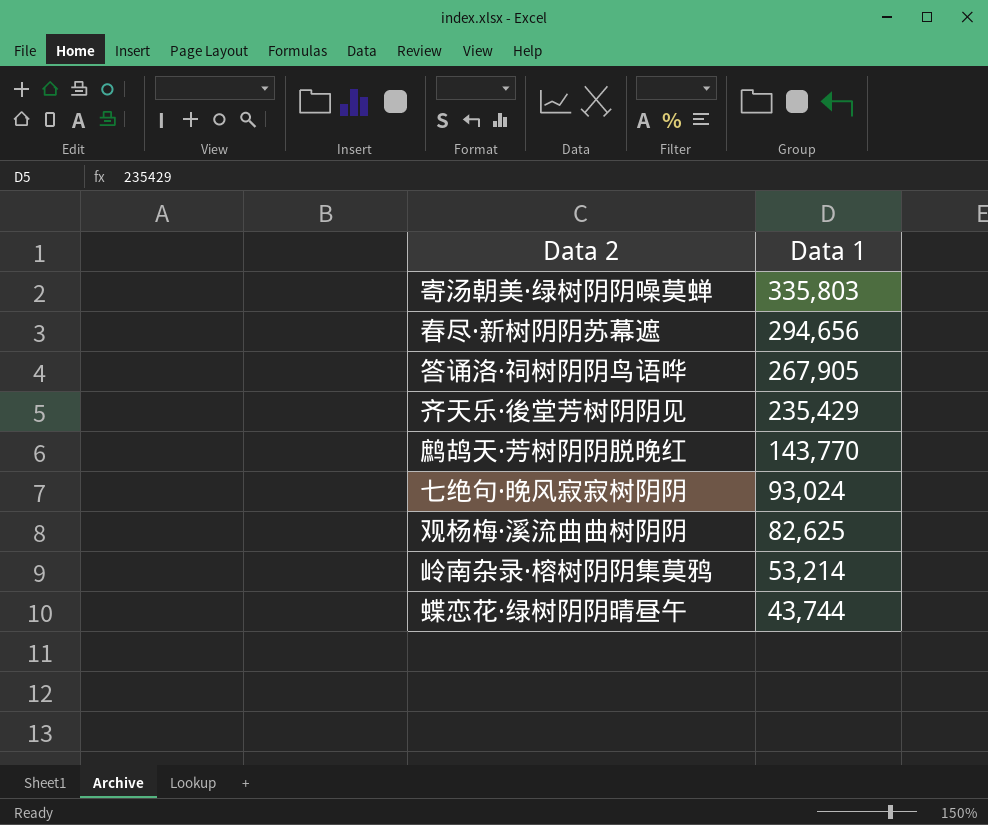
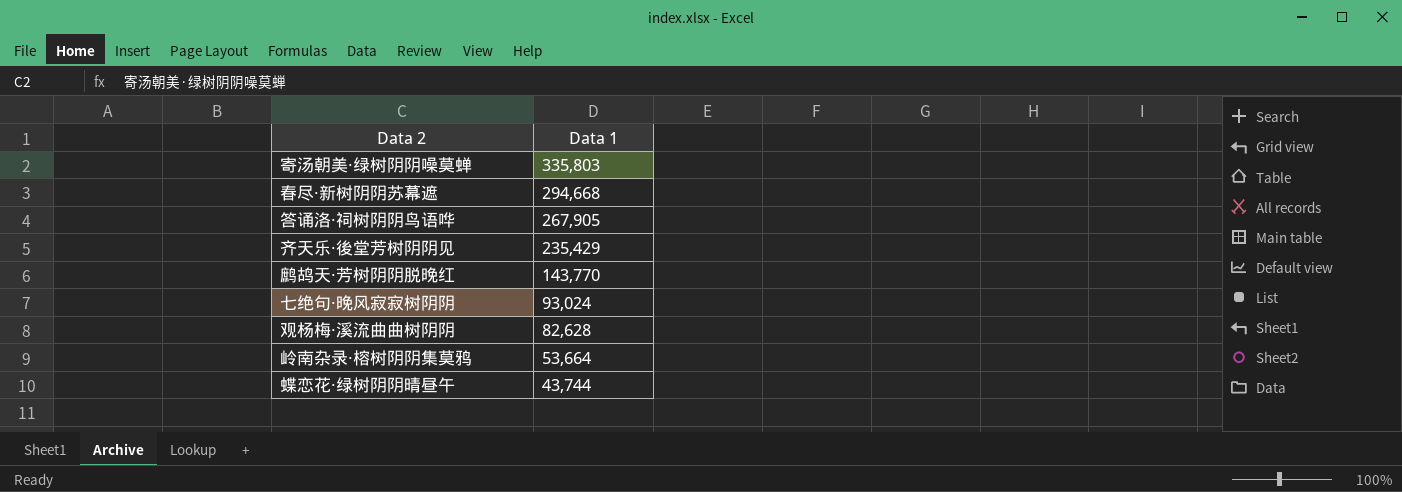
春尽·新树阴阴苏幕遮 | Data 1: 294,656 -> 294,668
观杨梅·溪流曲曲树阴阴 | Data 1: 82,625 -> 82,628
岭南杂录·榕树阴阴集莫鸦 | Data 1: 53,214 -> 53,664

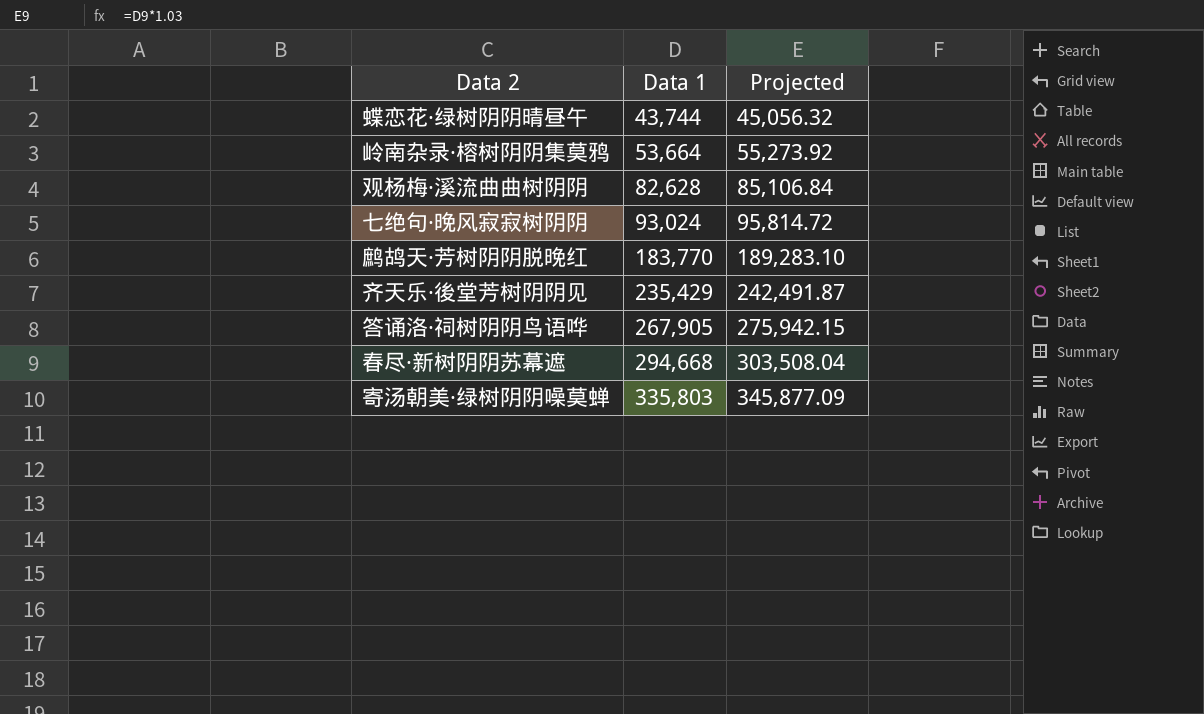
row order: Data 1 descending -> Data 1 ascending
column Projected | formula: none -> [Data 1] * 1.03
鹧鸪天·芳树阴阴脱晚红 | Data 1: 143,770 -> 183,770

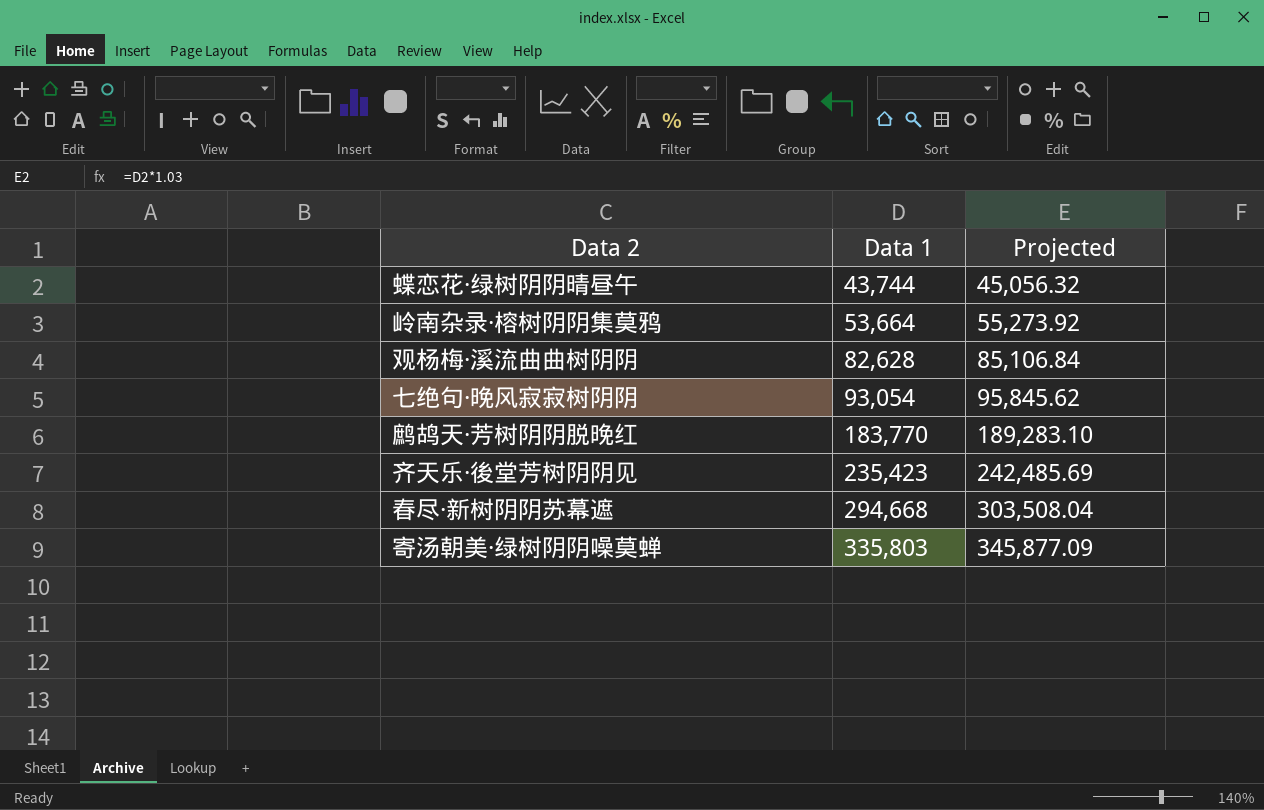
row 答诵洛·祠树阴阴鸟语哗: 267,905 | 275,942.15 -> none
七绝句·晚风寂寂树阴阴 | Data 1: 93,024 -> 93,054
七绝句·晚风寂寂树阴阴 | Projected: 95,814.72 -> 95,845.62
齐天乐·後堂芳树阴阴见 | Data 1: 235,429 -> 235,423
齐天乐·後堂芳树阴阴见 | Projected: 242,491.87 -> 242,485.69

